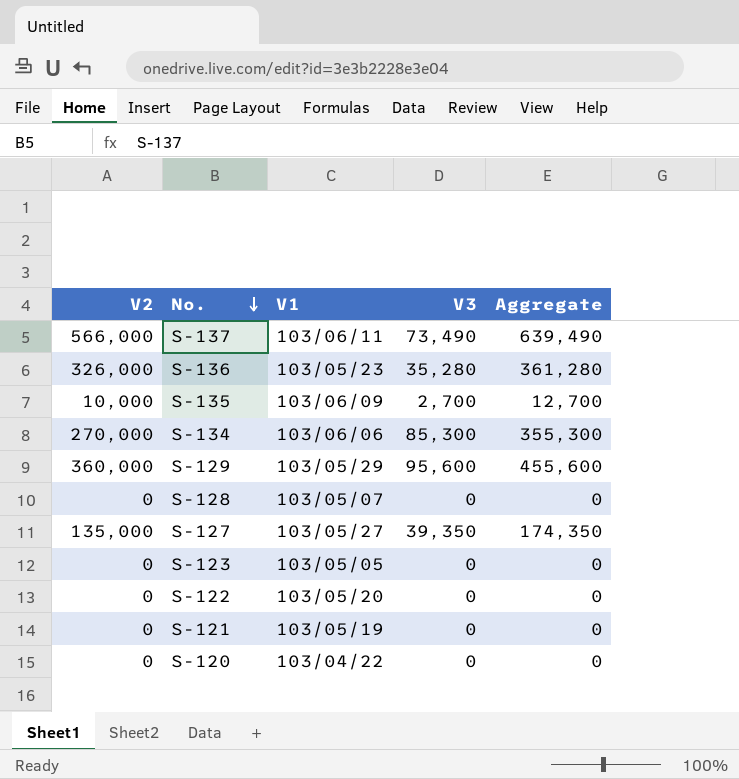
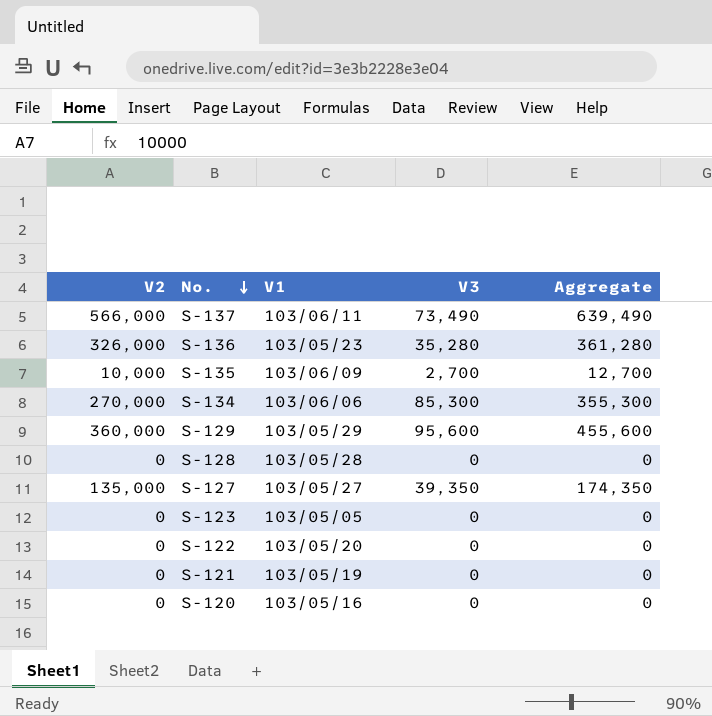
S-128 | V1: 103/05/07 -> 103/05/28
S-120 | V1: 103/04/22 -> 103/05/16

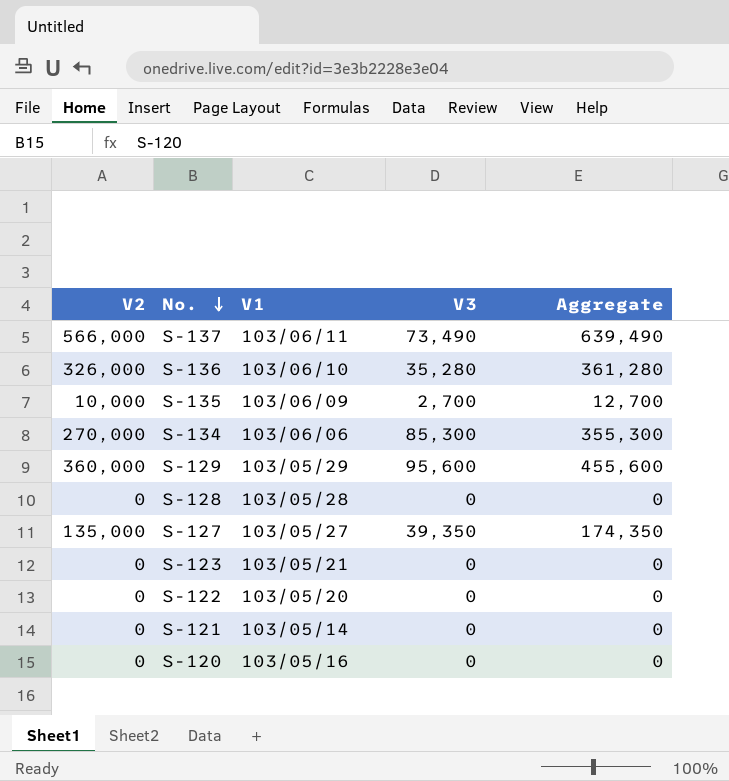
S-136 | V1: 103/05/23 -> 103/06/10
S-123 | V1: 103/05/05 -> 103/05/21
S-121 | V1: 103/05/19 -> 103/05/14

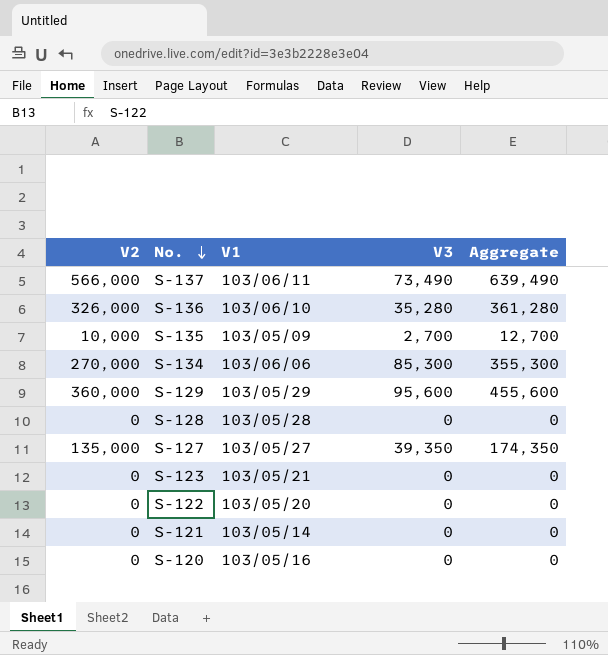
S-135 | V1: 103/06/09 -> 103/05/09

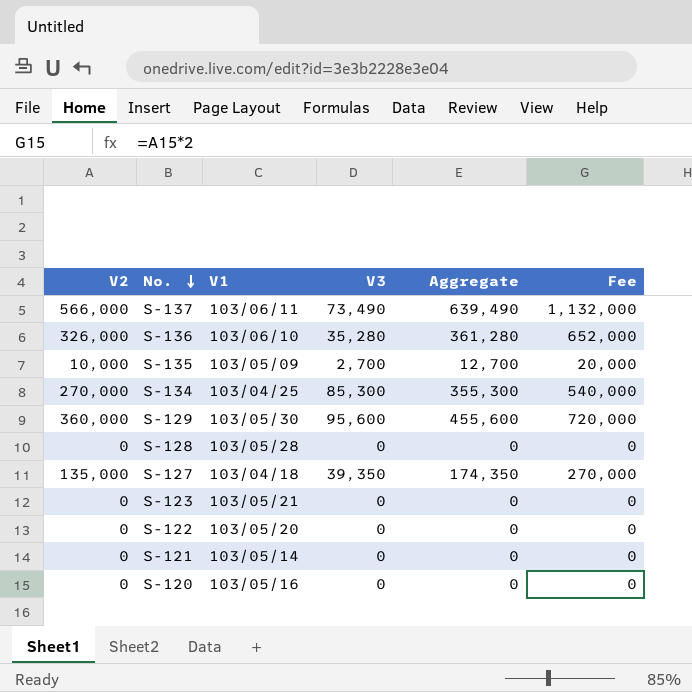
column Fee | formula: none -> [V2] * 2
S-134 | V1: 103/06/06 -> 103/04/25
S-129 | V1: 103/05/29 -> 103/05/30
S-127 | V1: 103/05/27 -> 103/04/18

